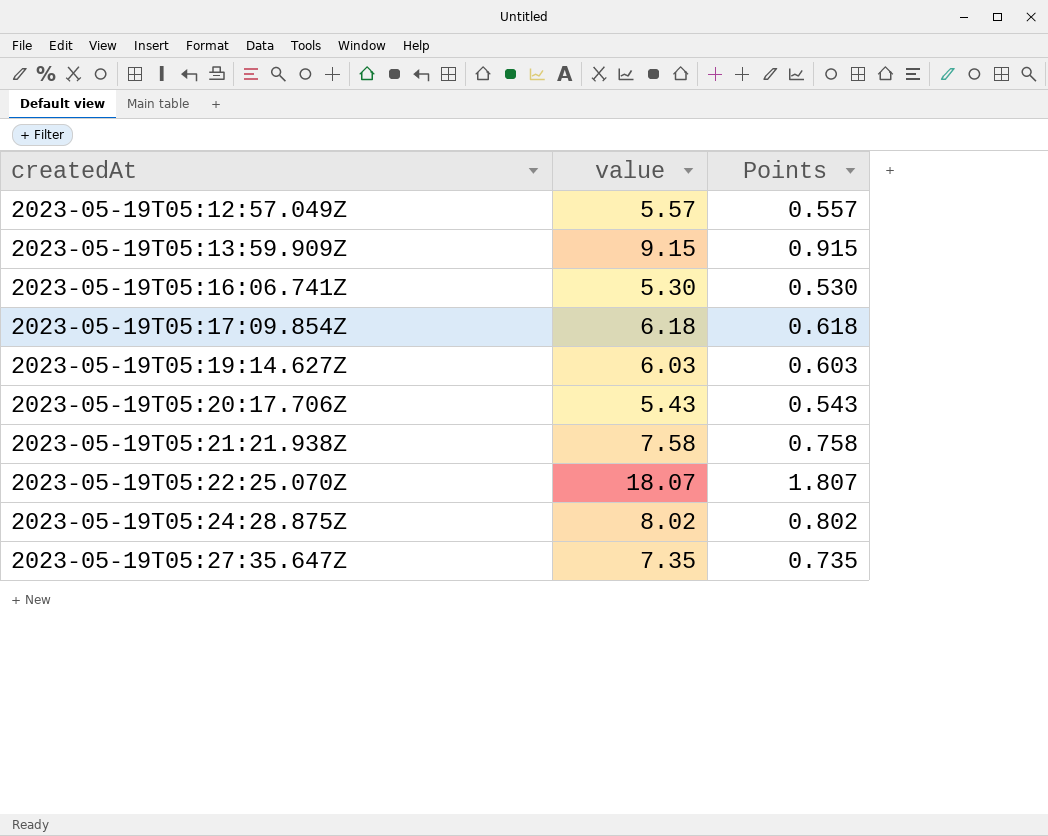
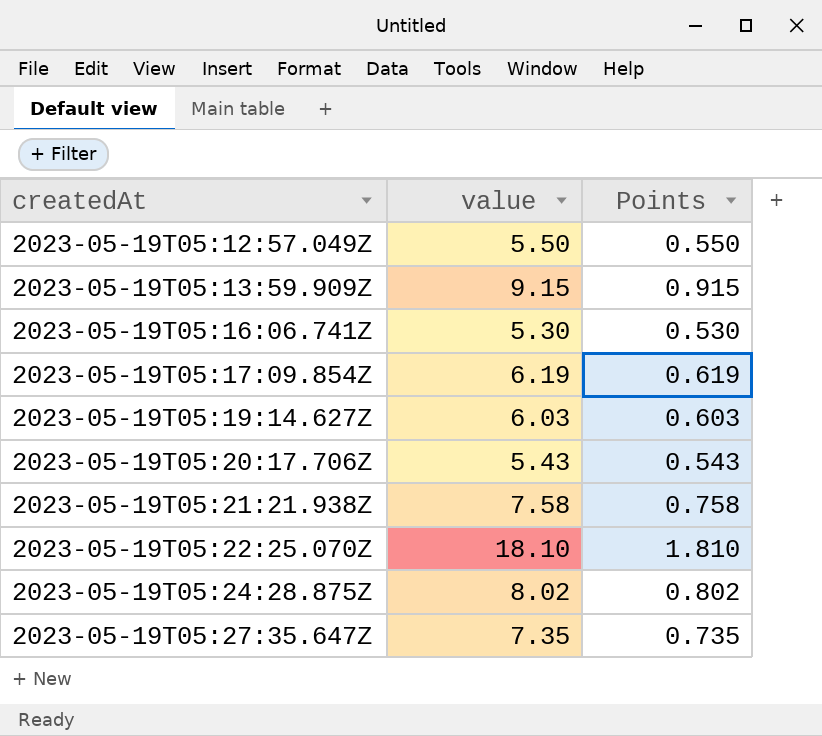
2023-05-19T05:12:57.049Z | value: 5.57 -> 5.50
2023-05-19T05:12:57.049Z | Points: 0.557 -> 0.550
2023-05-19T05:17:09.854Z | value: 6.18 -> 6.19
2023-05-19T05:17:09.854Z | Points: 0.618 -> 0.619
2023-05-19T05:22:25.070Z | value: 18.07 -> 18.10
2023-05-19T05:22:25.070Z | Points: 1.807 -> 1.810

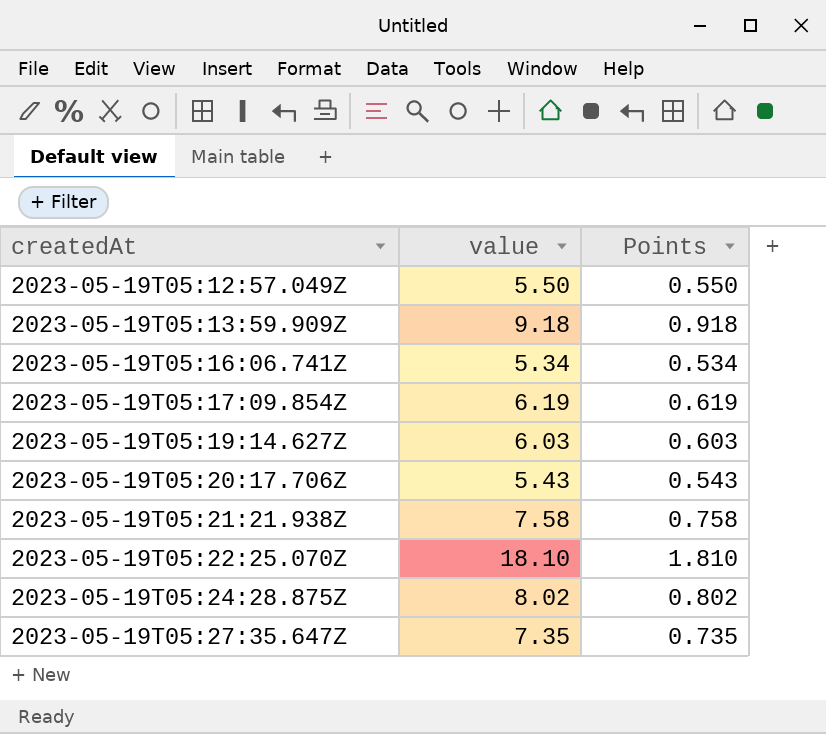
2023-05-19T05:13:59.909Z | value: 9.15 -> 9.18
2023-05-19T05:13:59.909Z | Points: 0.915 -> 0.918
2023-05-19T05:16:06.741Z | value: 5.30 -> 5.34
2023-05-19T05:16:06.741Z | Points: 0.530 -> 0.534

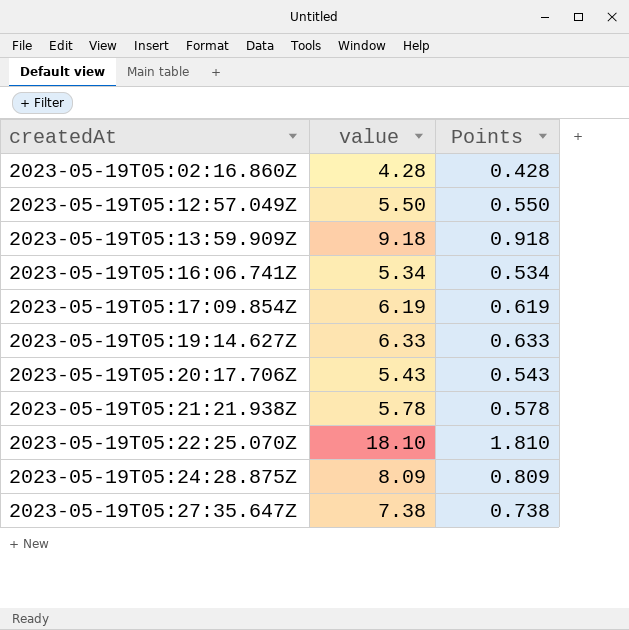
row 2023-05-19T05:02:16.860Z: none -> 4.28 | 0.428
2023-05-19T05:19:14.627Z | value: 6.03 -> 6.33
2023-05-19T05:19:14.627Z | Points: 0.603 -> 0.633
2023-05-19T05:21:21.938Z | value: 7.58 -> 5.78
2023-05-19T05:21:21.938Z | Points: 0.758 -> 0.578
2023-05-19T05:24:28.875Z | value: 8.02 -> 8.09
2023-05-19T05:24:28.875Z | Points: 0.802 -> 0.809
2023-05-19T05:27:35.647Z | value: 7.35 -> 7.38
2023-05-19T05:27:35.647Z | Points: 0.735 -> 0.738

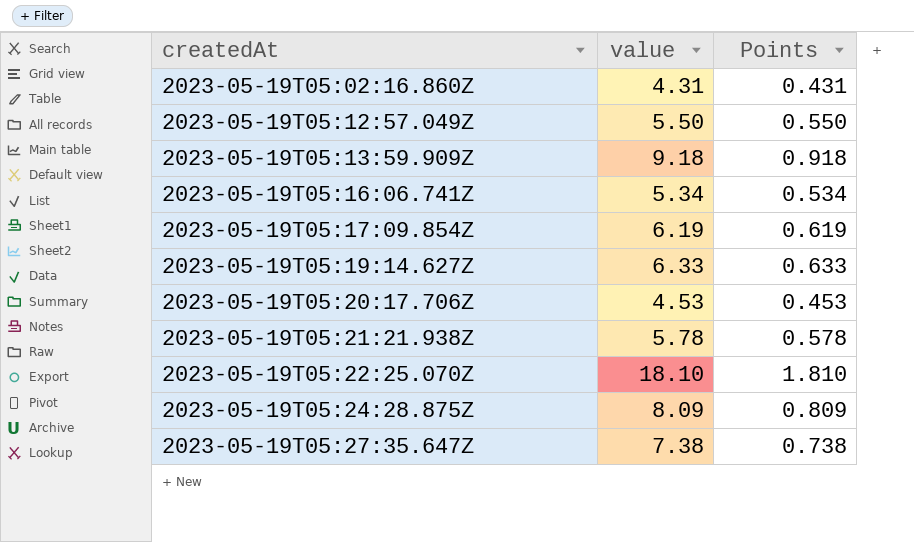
2023-05-19T05:02:16.860Z | value: 4.28 -> 4.31
2023-05-19T05:02:16.860Z | Points: 0.428 -> 0.431
2023-05-19T05:20:17.706Z | value: 5.43 -> 4.53
2023-05-19T05:20:17.706Z | Points: 0.543 -> 0.453

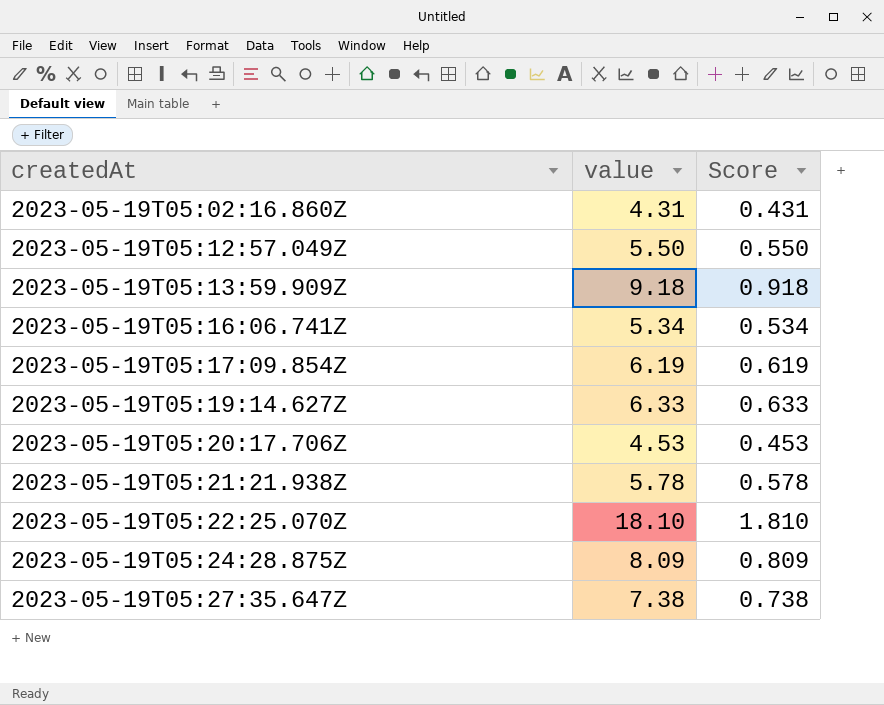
column name: Points -> Score

